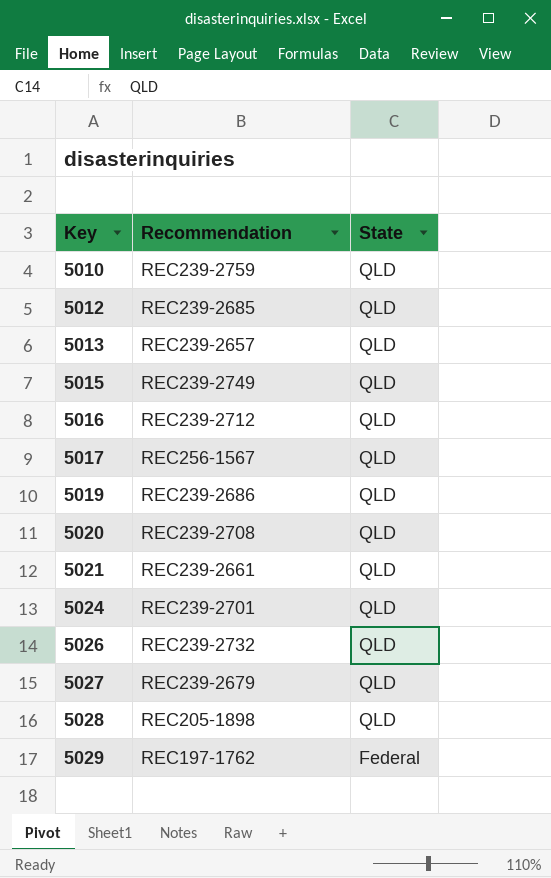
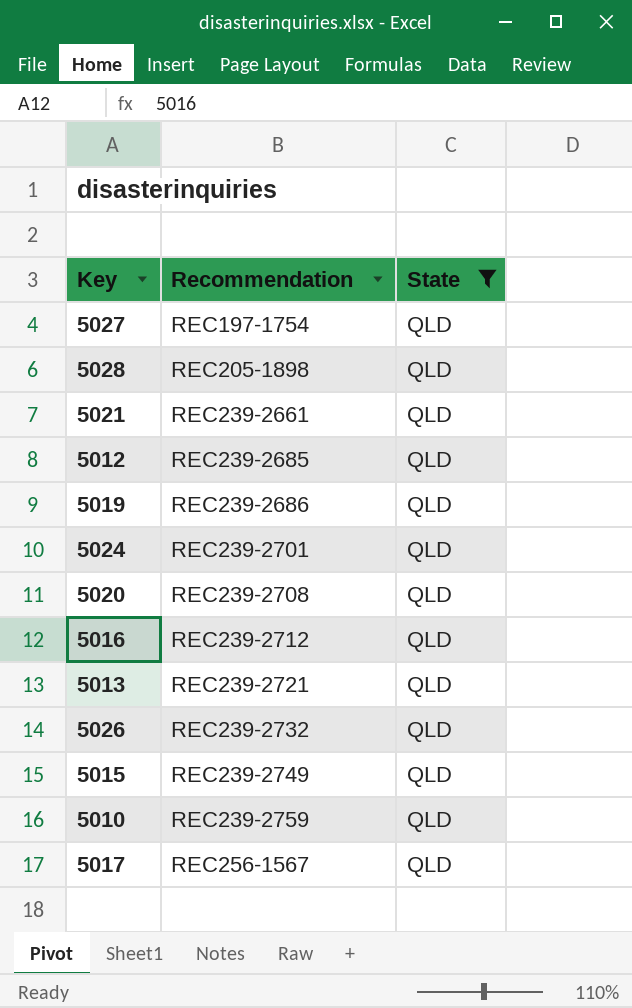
filter: none -> State = QLD
row order: Key ascending -> Recommendation ascending
5027 | Recommendation: REC239-2679 -> REC197-1754
5013 | Recommendation: REC239-2657 -> REC239-2721

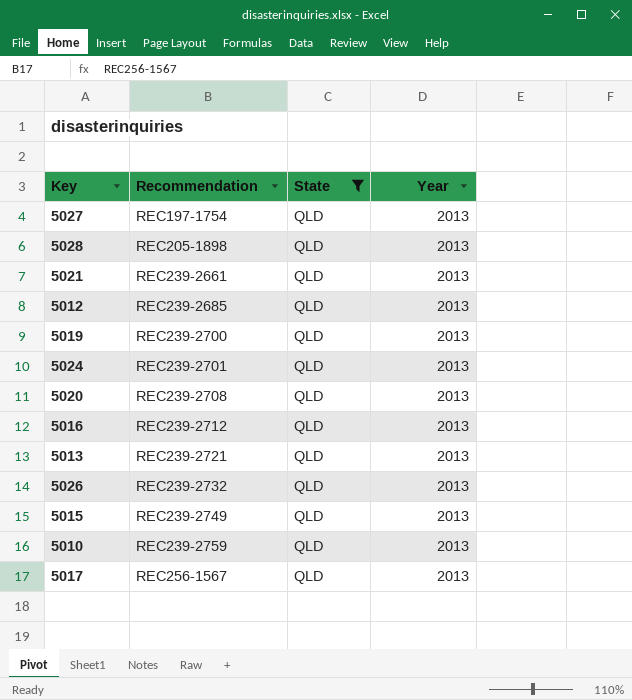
column Year | position: none -> 4
5019 | Recommendation: REC239-2686 -> REC239-2700

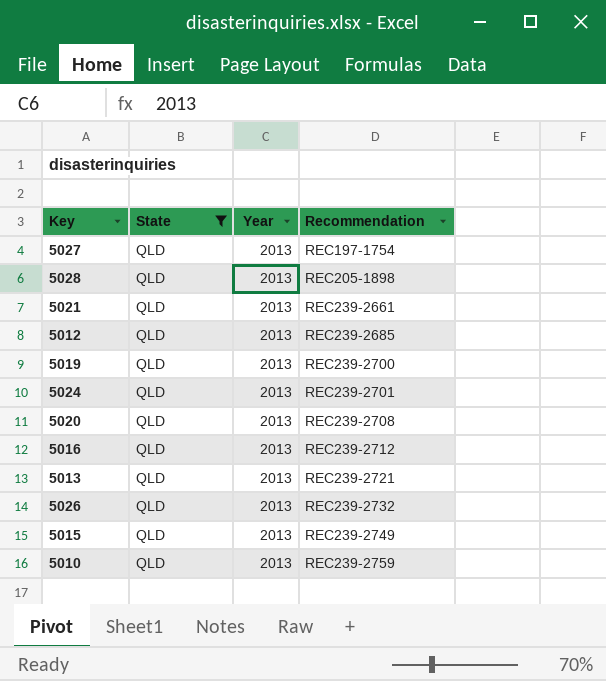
column Recommendation | position: 2 -> 4
row 5017: REC256-1567 | QLD | 2013 -> none

